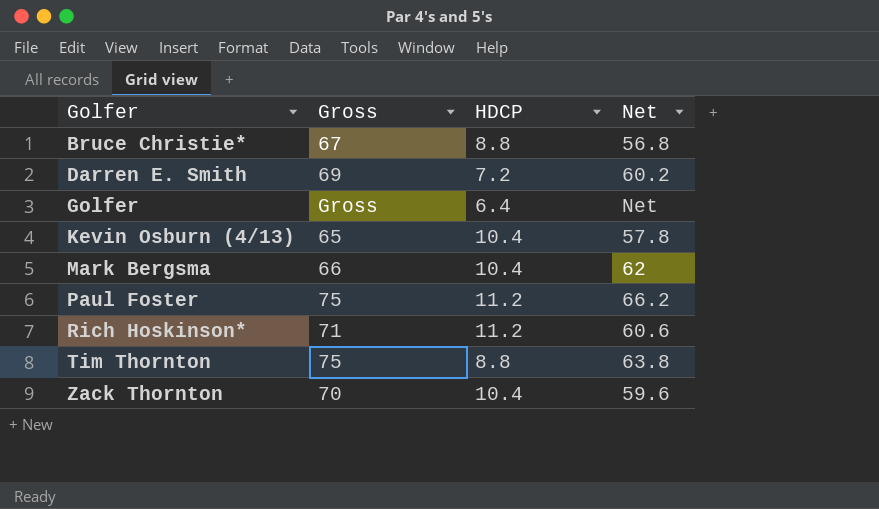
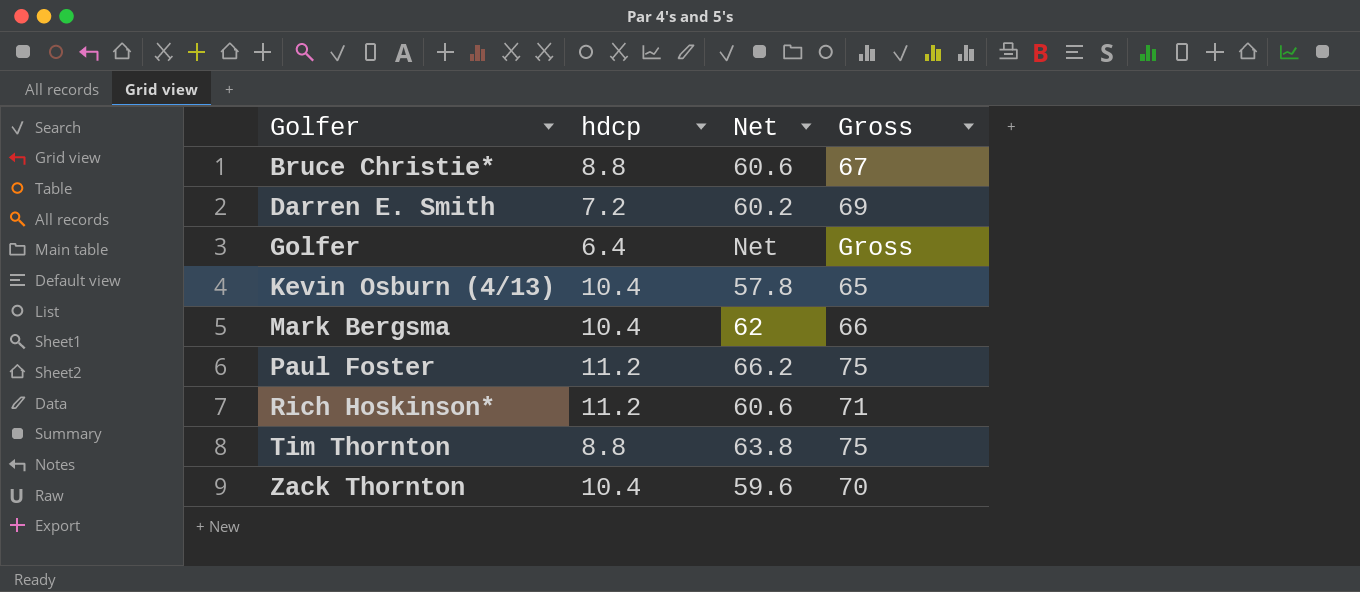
column name: HDCP -> hdcp
column Gross | position: 2 -> 4
Bruce Christie* | Net: 56.8 -> 60.6

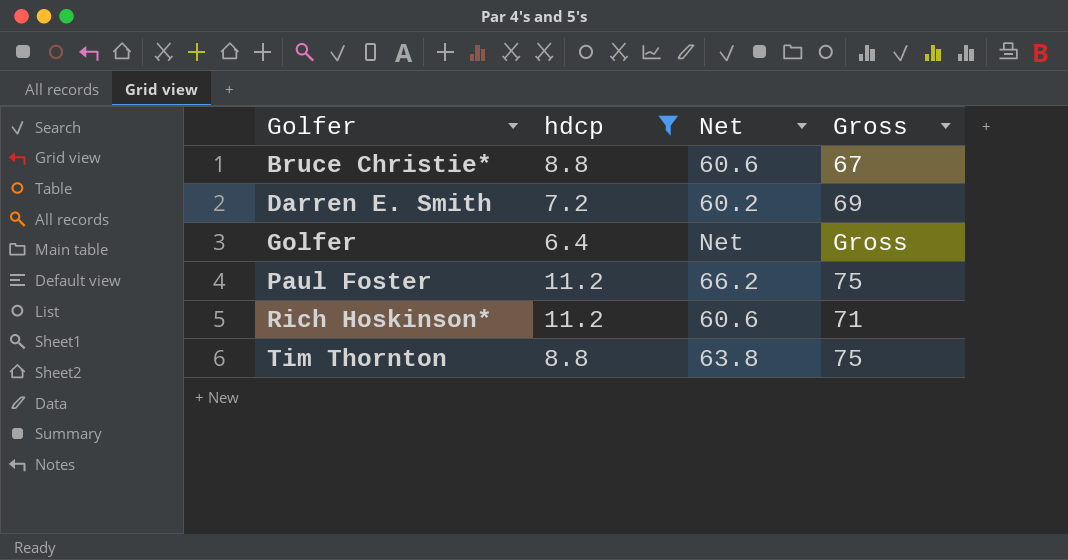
filter: none -> hdcp != 10.4

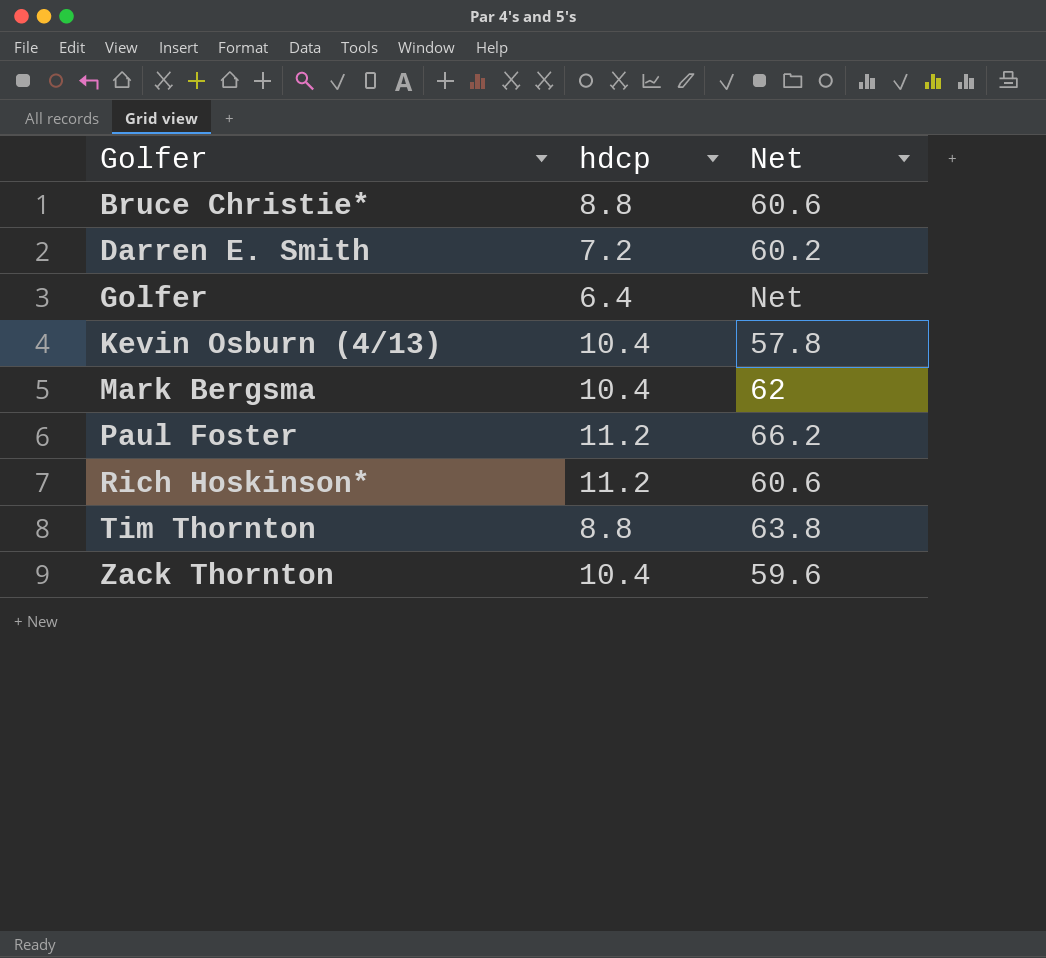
filter: hdcp != 10.4 -> none
column Gross | position: 4 -> none

